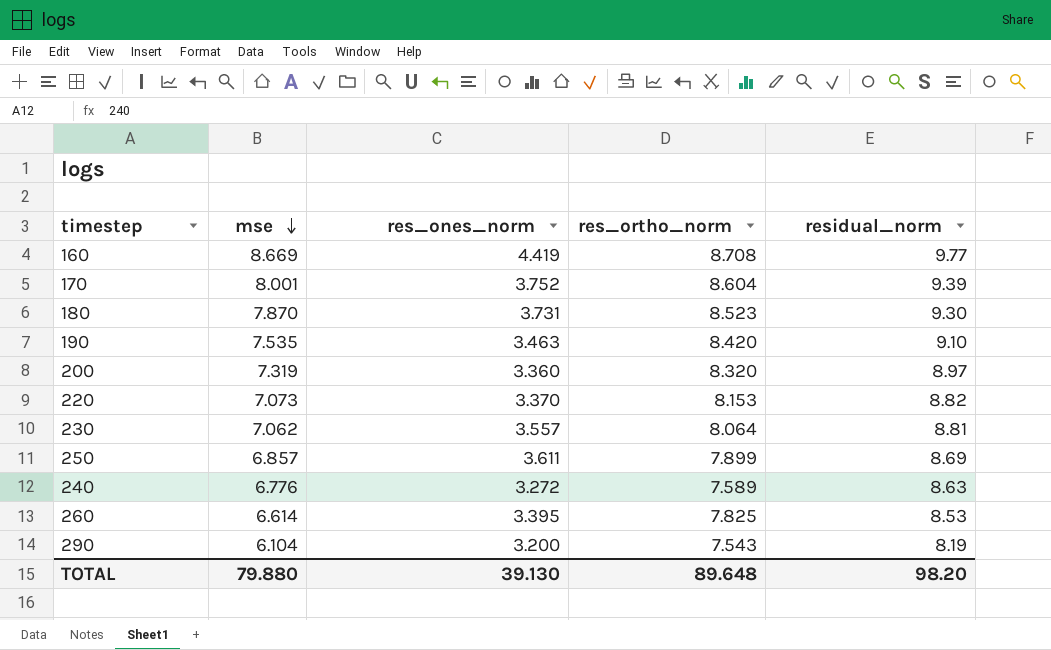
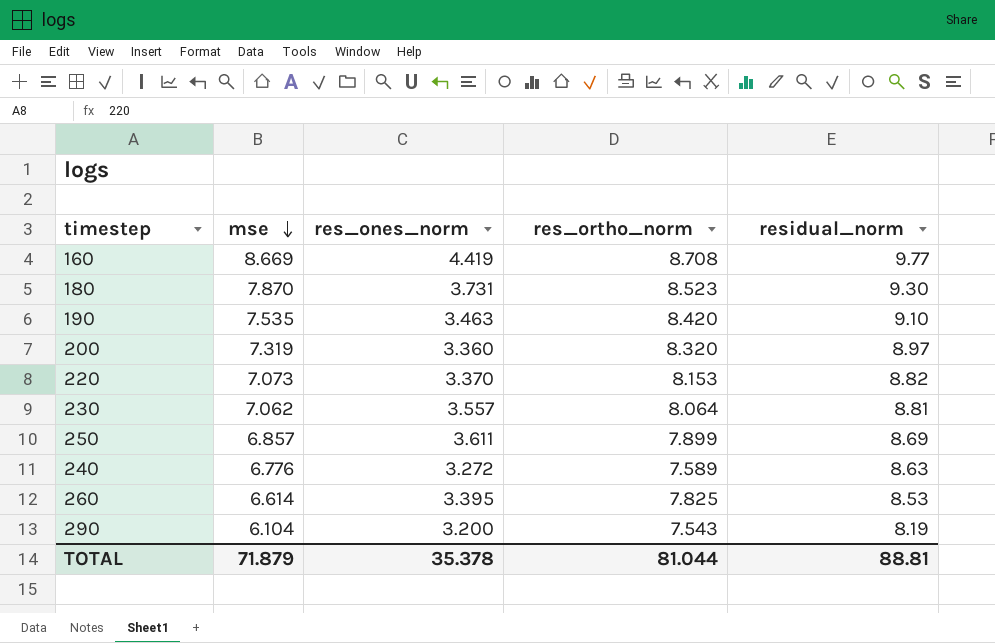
row 170: 8.001 | 3.752 | 8.604 | 9.39 -> none
TOTAL | mse: 79.880 -> 71.879
TOTAL | res_ones_norm: 39.130 -> 35.378
TOTAL | res_ortho_norm: 89.648 -> 81.044
TOTAL | residual_norm: 98.20 -> 88.81

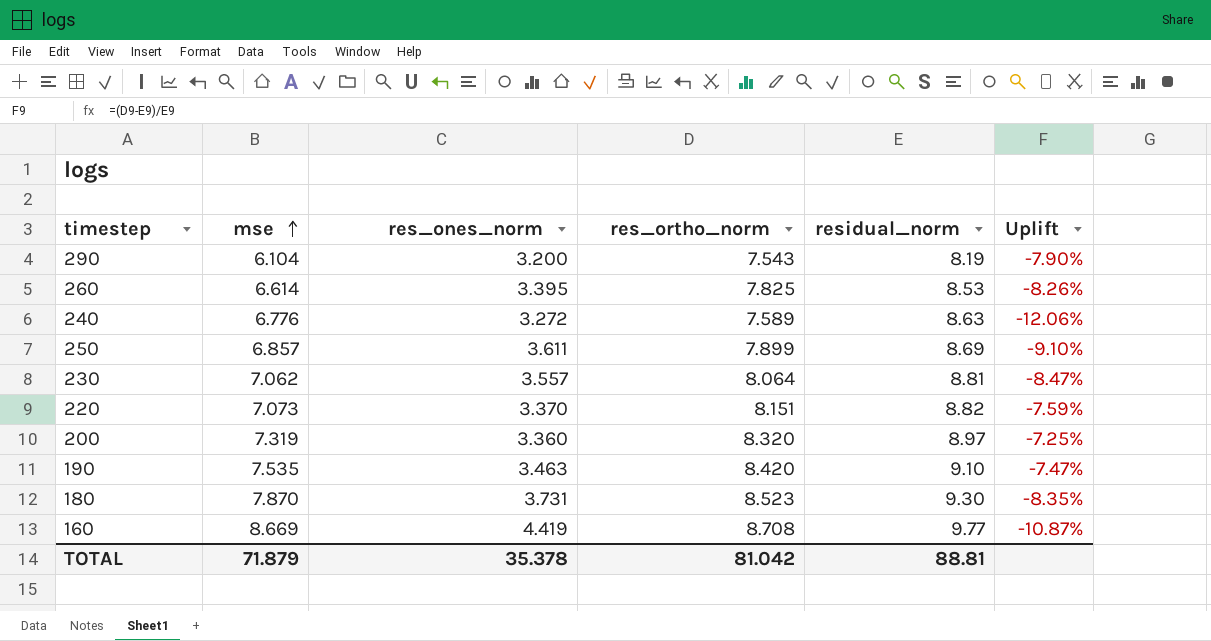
row order: mse descending -> mse ascending
column Uplift | formula: none -> ([res_ortho_norm] - [residual_norm]) / [residual_norm]
220 | res_ortho_norm: 8.153 -> 8.151
TOTAL | res_ortho_norm: 81.044 -> 81.042

